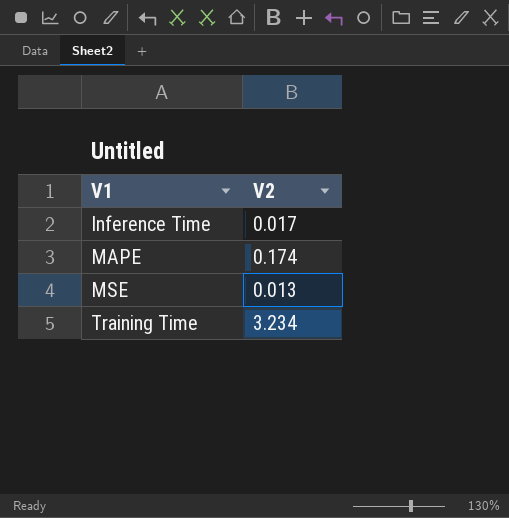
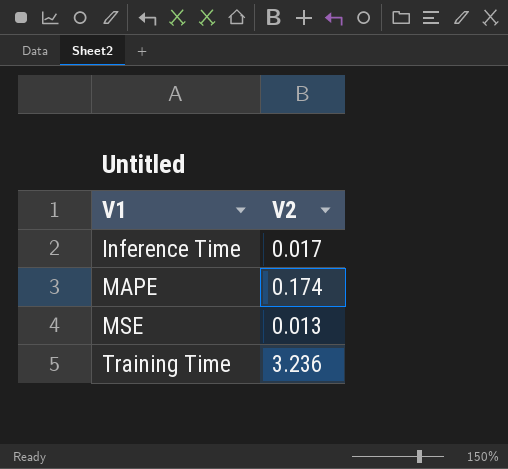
Training Time | V2: 3.234 -> 3.236

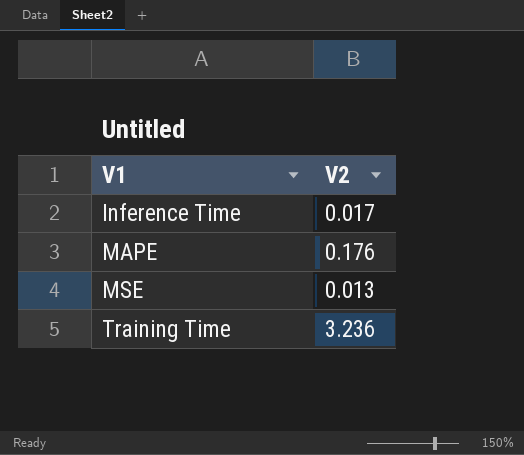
MAPE | V2: 0.174 -> 0.176

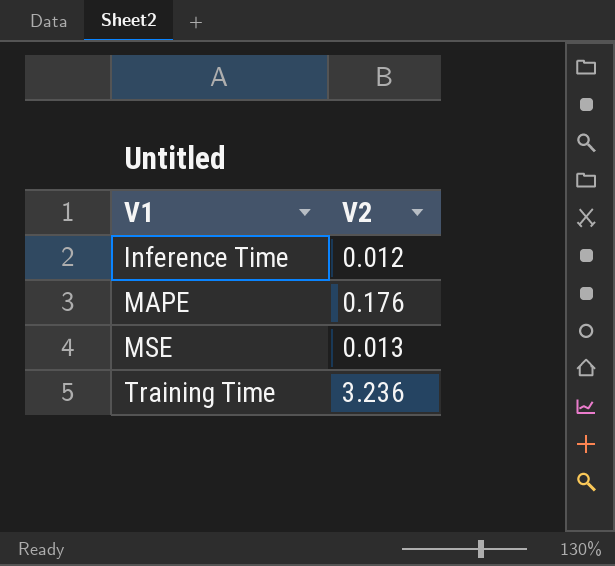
Inference Time | V2: 0.017 -> 0.012

